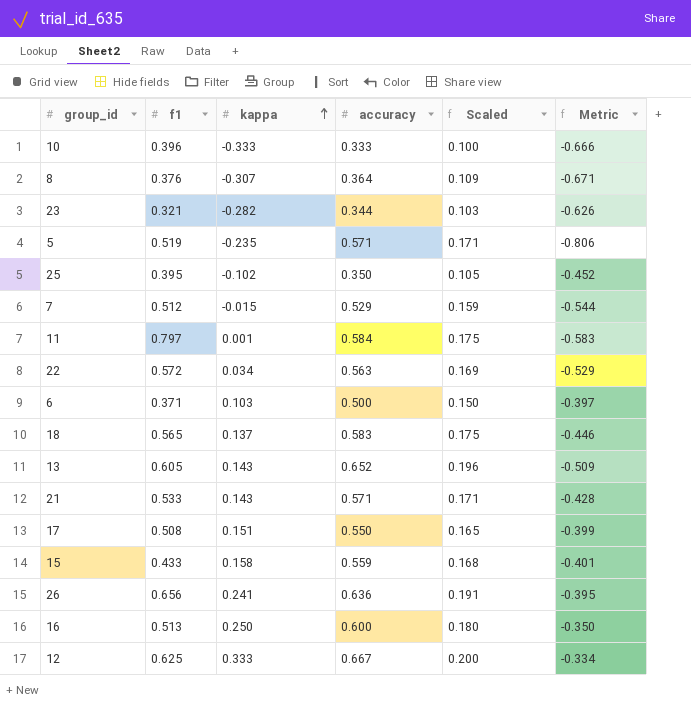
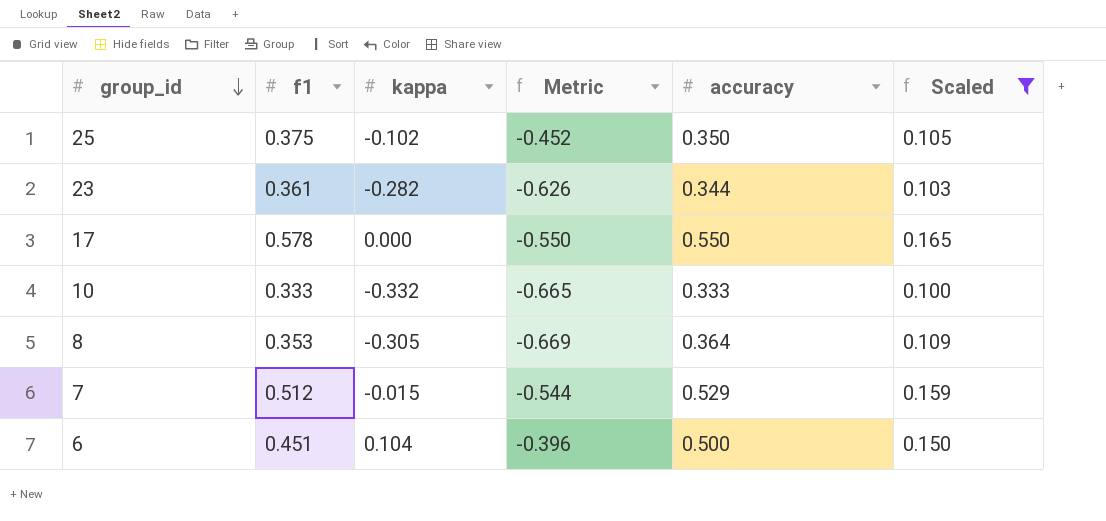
filter: none -> Scaled <= 0.165
row order: kappa ascending -> group_id descending
column Metric | position: 6 -> 4
25 | f1: 0.395 -> 0.375
23 | f1: 0.321 -> 0.361
17 | f1: 0.508 -> 0.578
17 | kappa: 0.151 -> 0.000
17 | Metric: -0.399 -> -0.550
10 | f1: 0.396 -> 0.333
10 | kappa: -0.333 -> -0.332
10 | Metric: -0.666 -> -0.665
8 | f1: 0.376 -> 0.353
8 | kappa: -0.307 -> -0.305
8 | Metric: -0.671 -> -0.669
6 | f1: 0.371 -> 0.451
6 | kappa: 0.103 -> 0.104
6 | Metric: -0.397 -> -0.396

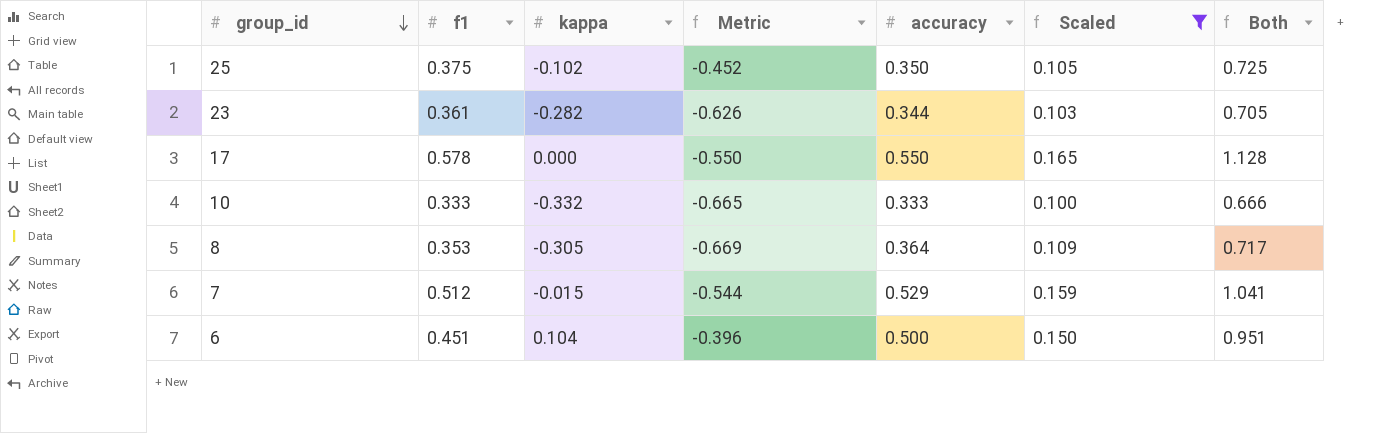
column Both | formula: none -> [f1] + [accuracy]

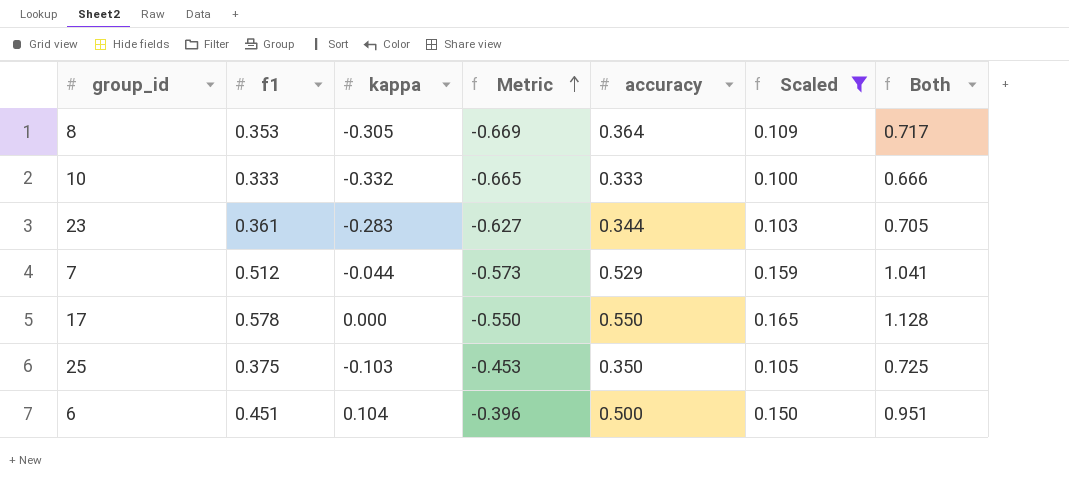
row order: group_id descending -> Metric ascending
23 | kappa: -0.282 -> -0.283
23 | Metric: -0.626 -> -0.627
7 | kappa: -0.015 -> -0.044
7 | Metric: -0.544 -> -0.573
25 | kappa: -0.102 -> -0.103
25 | Metric: -0.452 -> -0.453

